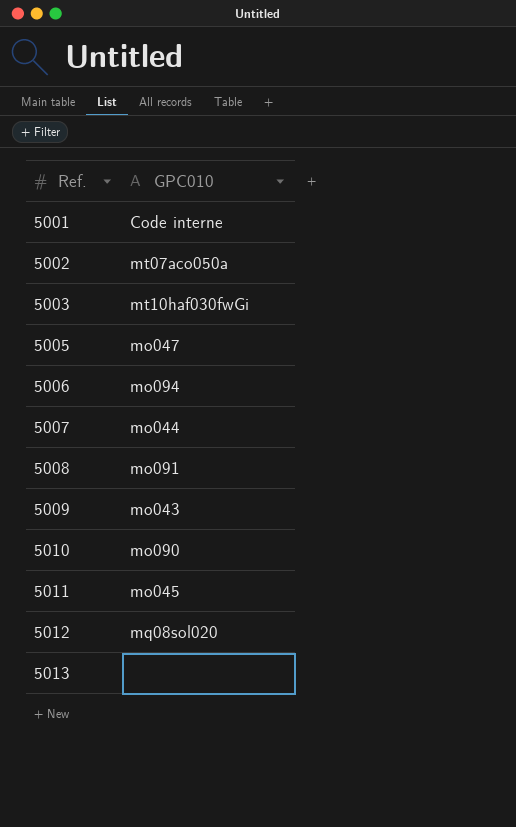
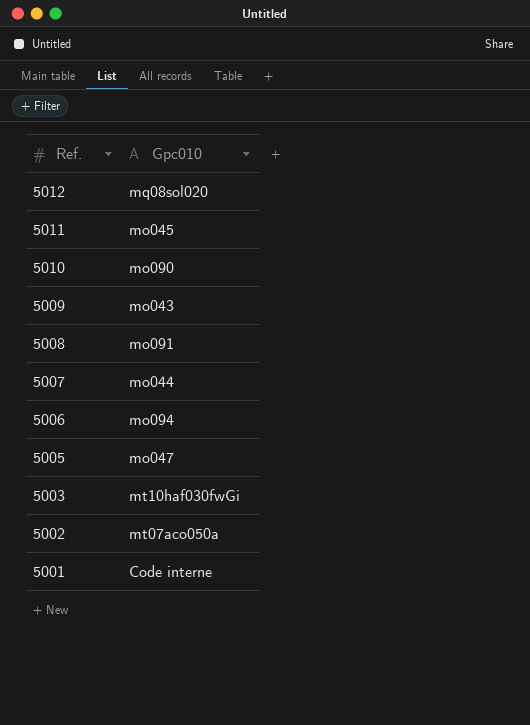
row order: Ref. ascending -> Ref. descending
column name: GPC010 -> Gpc010
row 5013: none -> none

